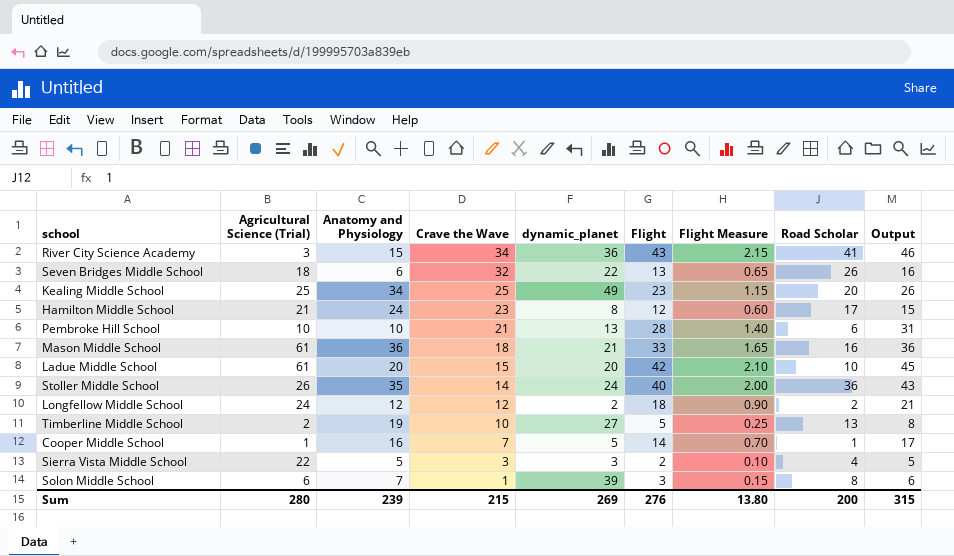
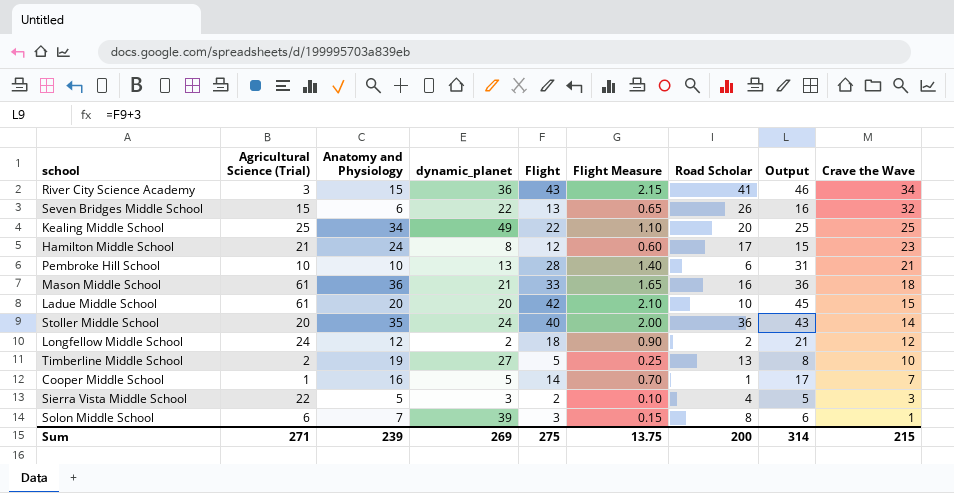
column Crave the Wave | position: 4 -> 9
Seven Bridges Middle School | Agricultural Science (Trial): 18 -> 15
Kealing Middle School | Flight: 23 -> 22
Kealing Middle School | Flight Measure: 1.15 -> 1.10
Kealing Middle School | Output: 26 -> 25
Stoller Middle School | Agricultural Science (Trial): 26 -> 20
Sum | Agricultural Science (Trial): 280 -> 271
Sum | Flight: 276 -> 275
Sum | Flight Measure: 13.80 -> 13.75
Sum | Output: 315 -> 314

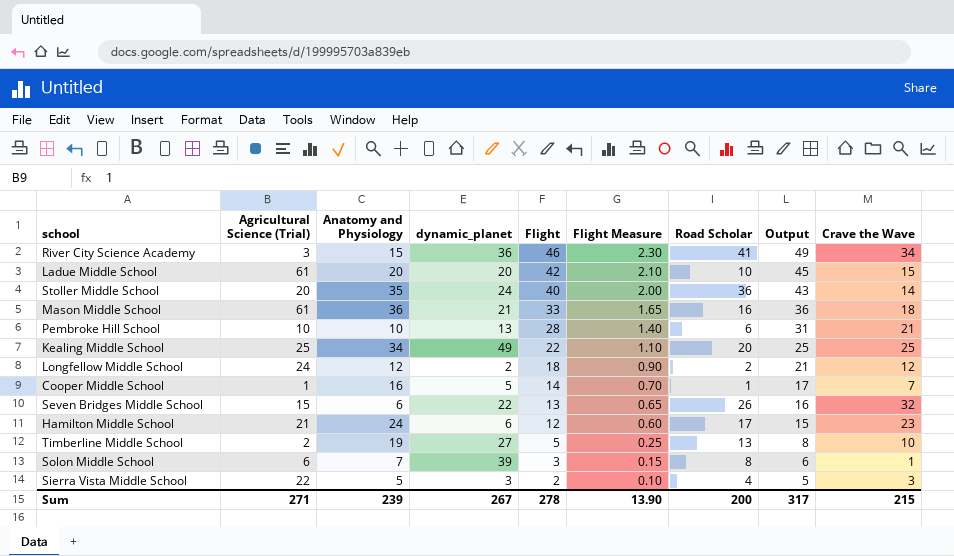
row order: Crave the Wave descending -> Flight descending
River City Science Academy | Flight: 43 -> 46
River City Science Academy | Flight Measure: 2.15 -> 2.30
River City Science Academy | Output: 46 -> 49
Hamilton Middle School | dynamic_planet: 8 -> 6
Sum | dynamic_planet: 269 -> 267
Sum | Flight: 275 -> 278
Sum | Flight Measure: 13.75 -> 13.90
Sum | Output: 314 -> 317

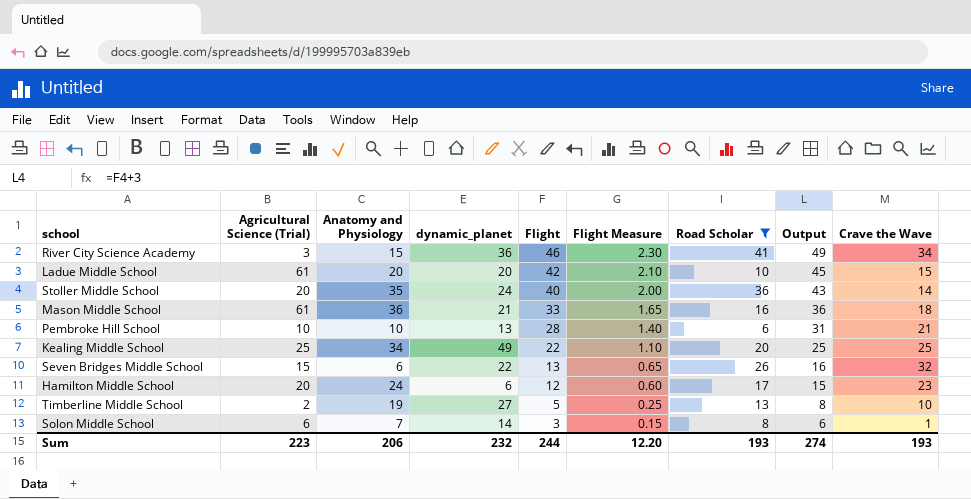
filter: none -> Road Scholar >= 6
Hamilton Middle School | Agricultural Science (Trial): 21 -> 20
Solon Middle School | dynamic_planet: 39 -> 14
Sum | Agricultural Science (Trial): 271 -> 223
Sum | Anatomy and Physiology: 239 -> 206
Sum | dynamic_planet: 267 -> 232
Sum | Flight: 278 -> 244
Sum | Flight Measure: 13.90 -> 12.20
Sum | Road Scholar: 200 -> 193
Sum | Output: 317 -> 274
Sum | Crave the Wave: 215 -> 193

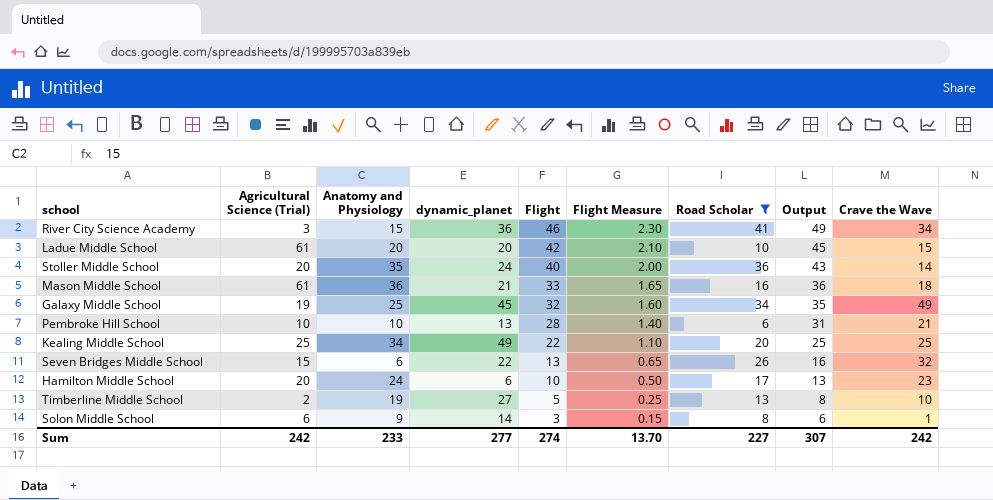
row Galaxy Middle School: none -> 19 | 25 | 45 | 32 | 1.60 | 34 | 35 | 49
Hamilton Middle School | Flight: 12 -> 10
Hamilton Middle School | Flight Measure: 0.60 -> 0.50
Hamilton Middle School | Output: 15 -> 13
Solon Middle School | Anatomy and Physiology: 7 -> 9
Sum | Agricultural Science (Trial): 223 -> 242
Sum | Anatomy and Physiology: 206 -> 233
Sum | dynamic_planet: 232 -> 277
Sum | Flight: 244 -> 274
Sum | Flight Measure: 12.20 -> 13.70
Sum | Road Scholar: 193 -> 227
Sum | Output: 274 -> 307
Sum | Crave the Wave: 193 -> 242

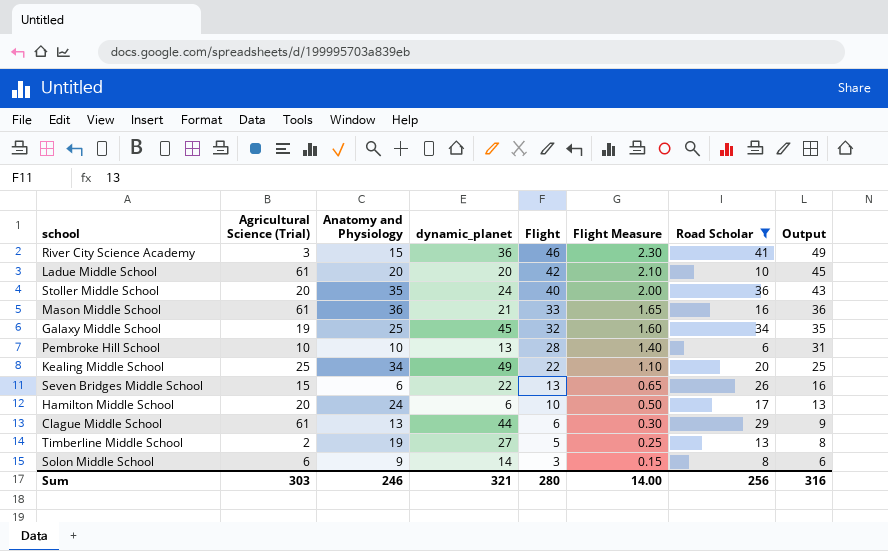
column Crave the Wave | position: 9 -> none
row Clague Middle School: none -> 61 | 13 | 44 | 6 | 0.30 | 29 | 9
Sum | Agricultural Science (Trial): 242 -> 303
Sum | Anatomy and Physiology: 233 -> 246
Sum | dynamic_planet: 277 -> 321
Sum | Flight: 274 -> 280
Sum | Flight Measure: 13.70 -> 14.00
Sum | Road Scholar: 227 -> 256
Sum | Output: 307 -> 316

